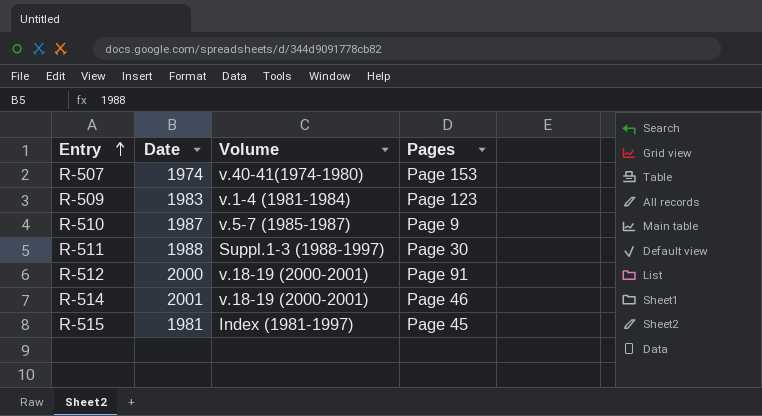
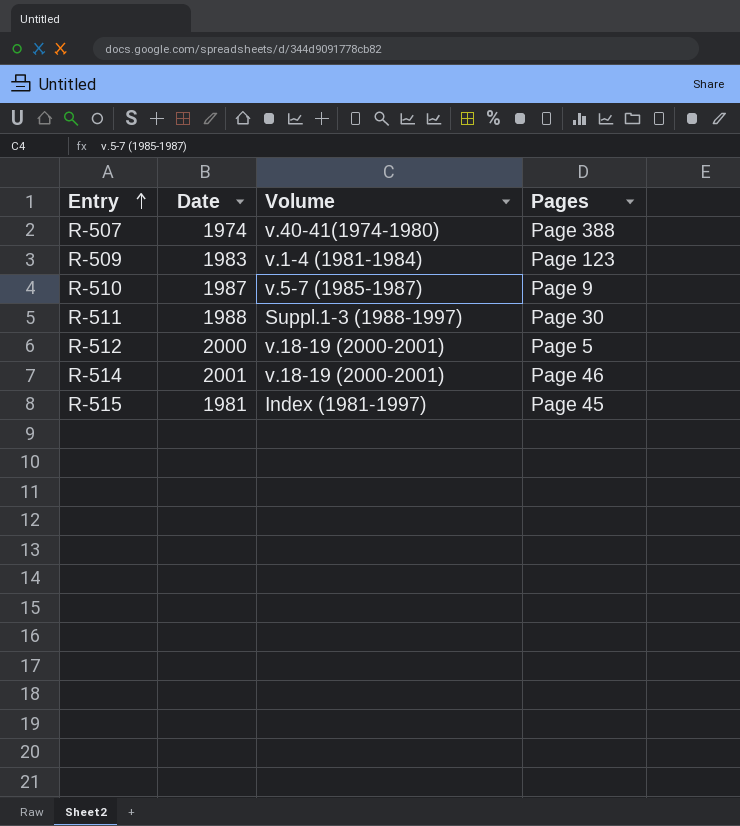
R-507 | Pages: Page 153 -> Page 388
R-512 | Pages: Page 91 -> Page 5

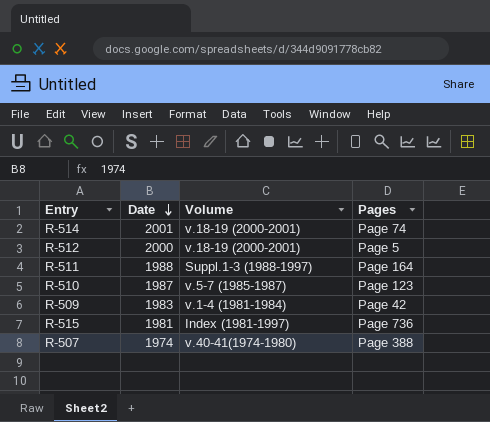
row order: Entry ascending -> Date descending
R-514 | Pages: Page 46 -> Page 74
R-511 | Pages: Page 30 -> Page 164
R-510 | Pages: Page 9 -> Page 123
R-509 | Pages: Page 123 -> Page 42
R-515 | Pages: Page 45 -> Page 736

